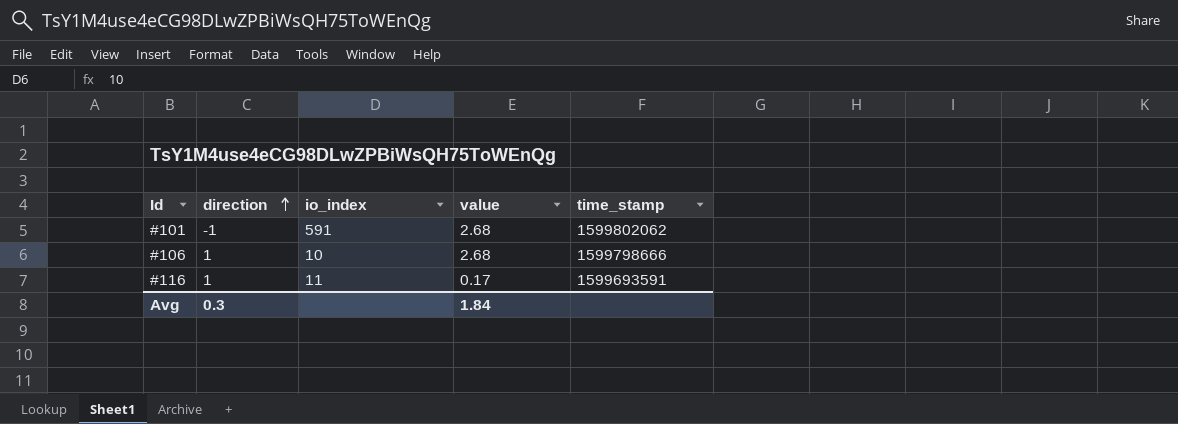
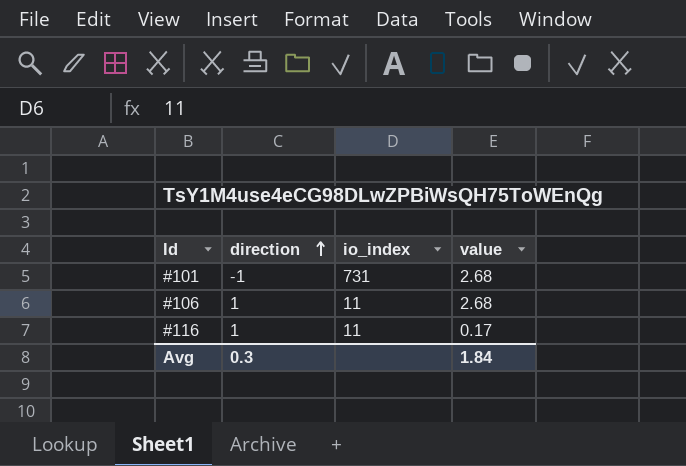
column time_stamp | position: 5 -> none
#101 | io_index: 591 -> 731
#106 | io_index: 10 -> 11

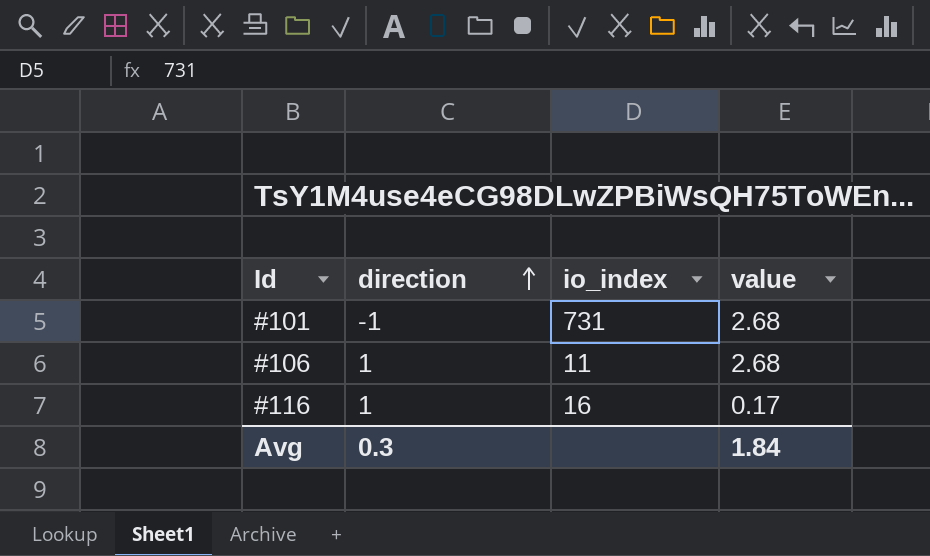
#116 | io_index: 11 -> 16

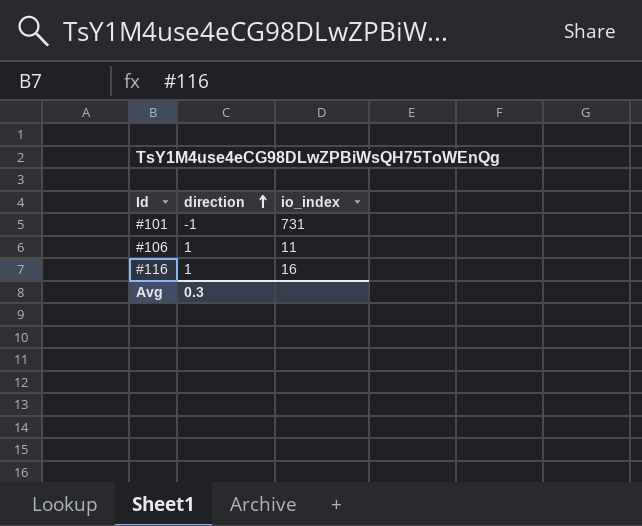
column value | position: 4 -> none

